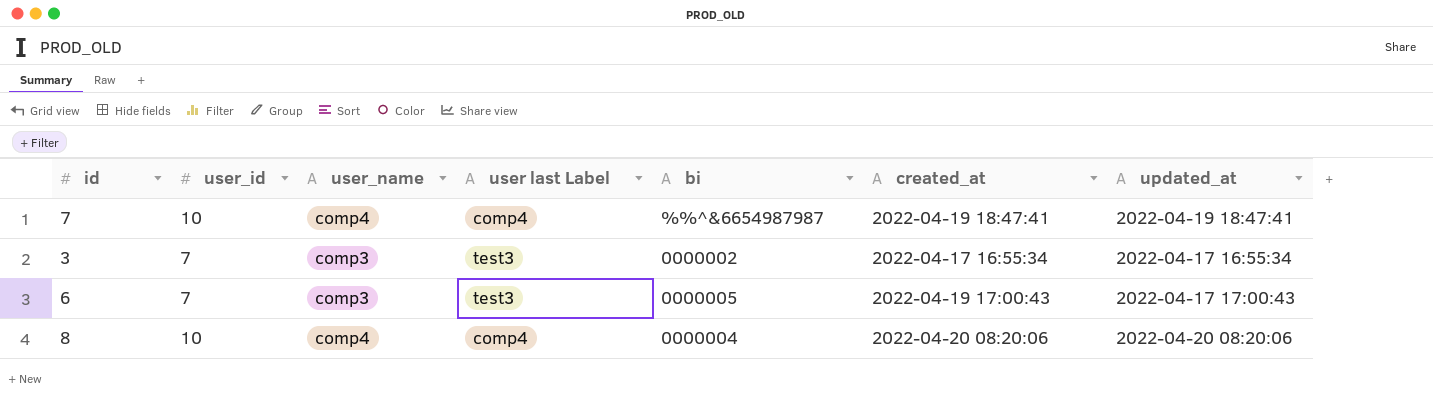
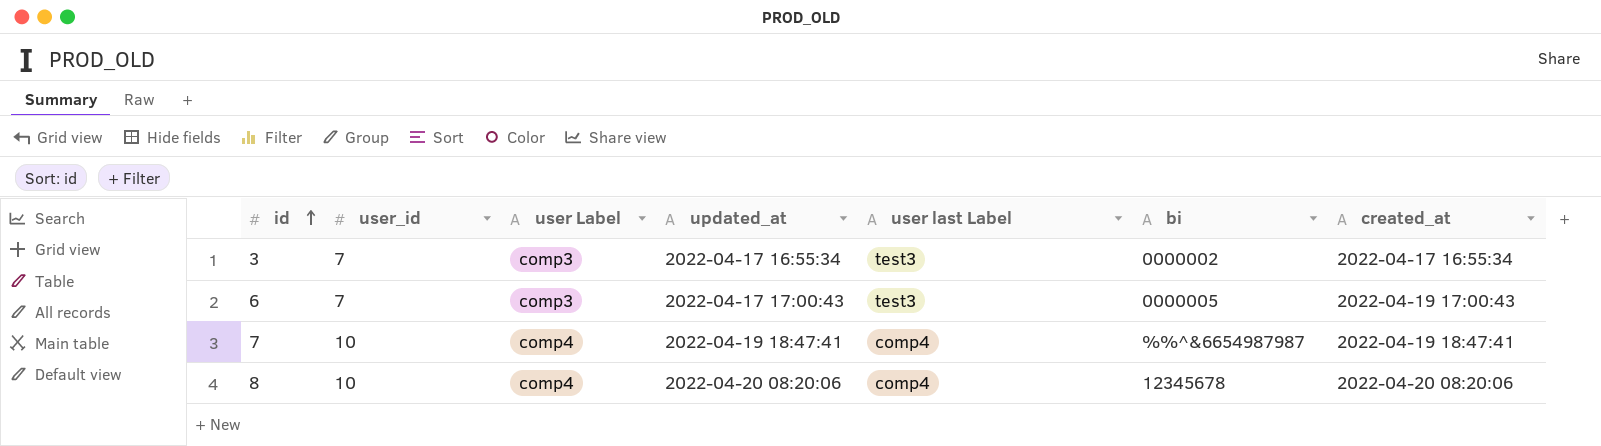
row order: none -> id ascending
column name: user_name -> user Label
column updated_at | position: 7 -> 4
8 | bi: 0000004 -> 12345678

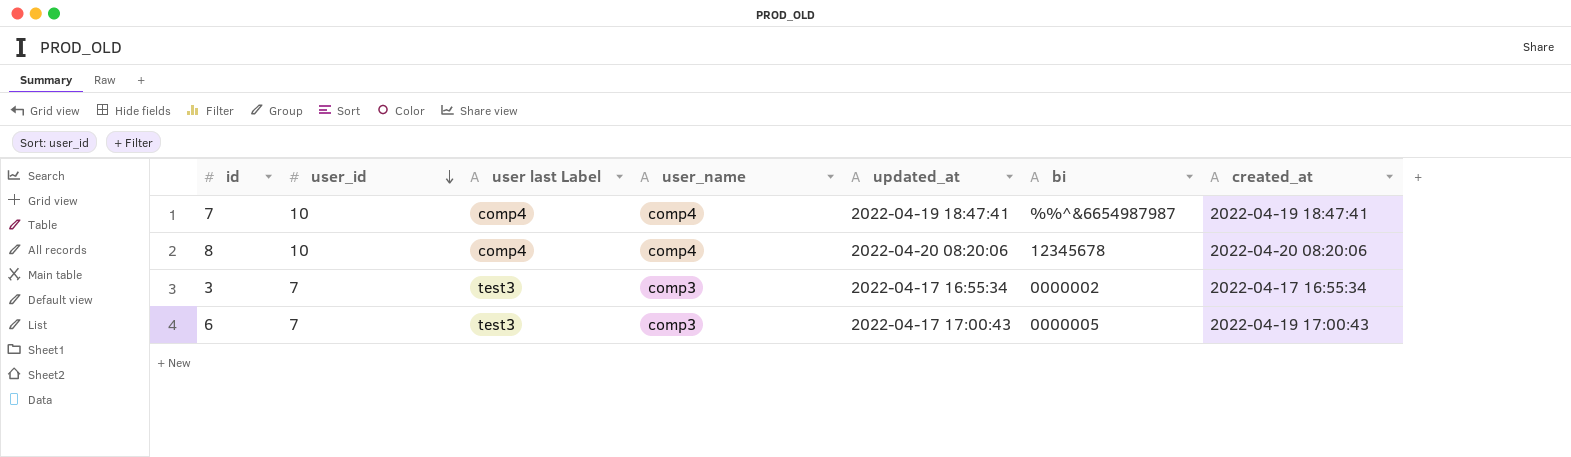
row order: id ascending -> user_id descending
column user last Label | position: 5 -> 3
column name: user Label -> user_name

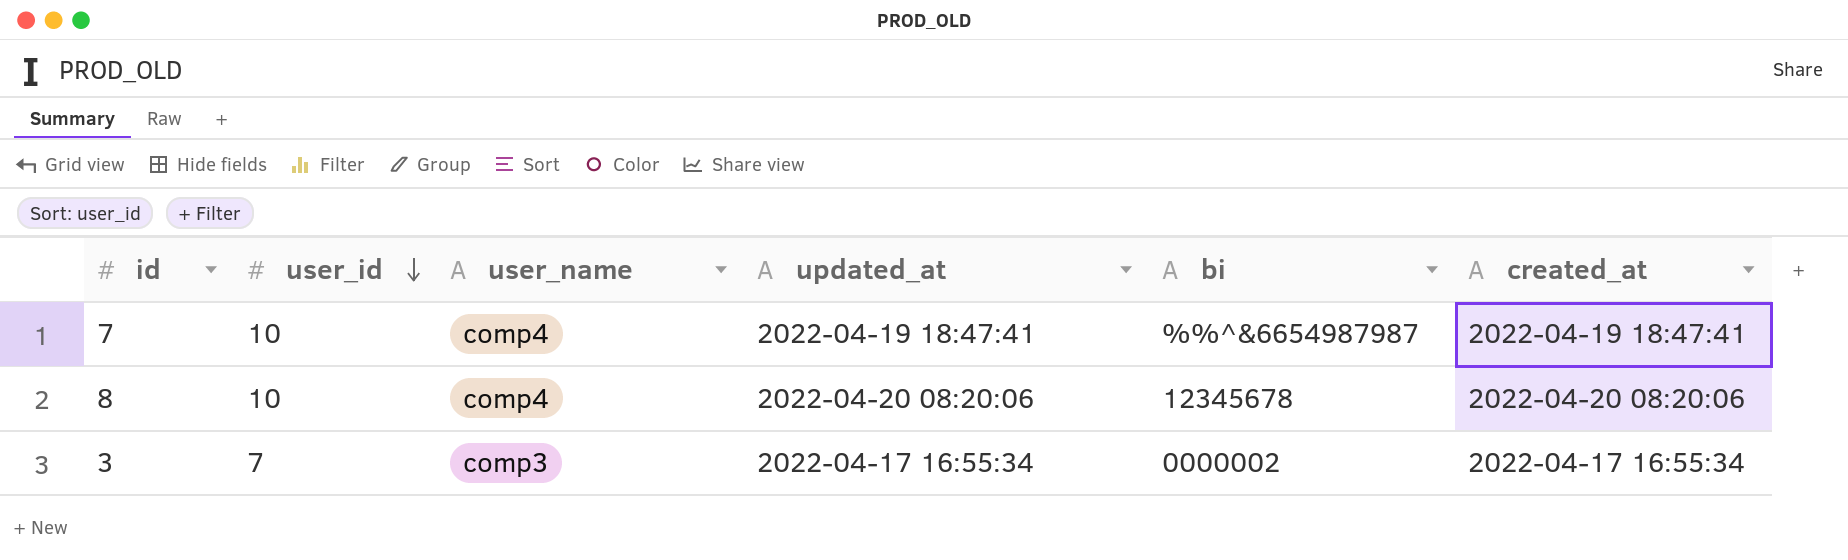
column user last Label | position: 3 -> none
row 6: 7 | test3 | comp3 | 2022-04-17 17:00:43 | 0000005 | 2022-04-19 17:00:43 -> none

